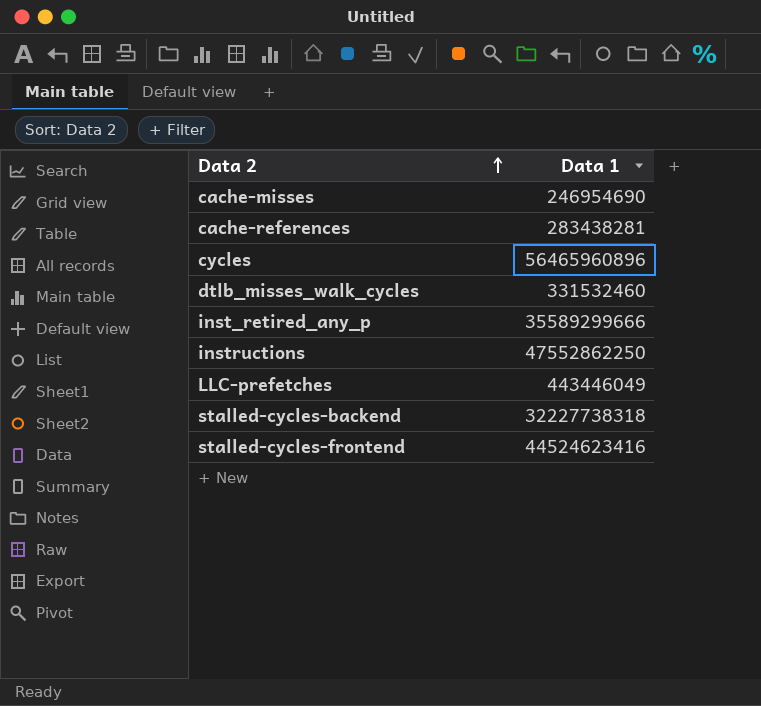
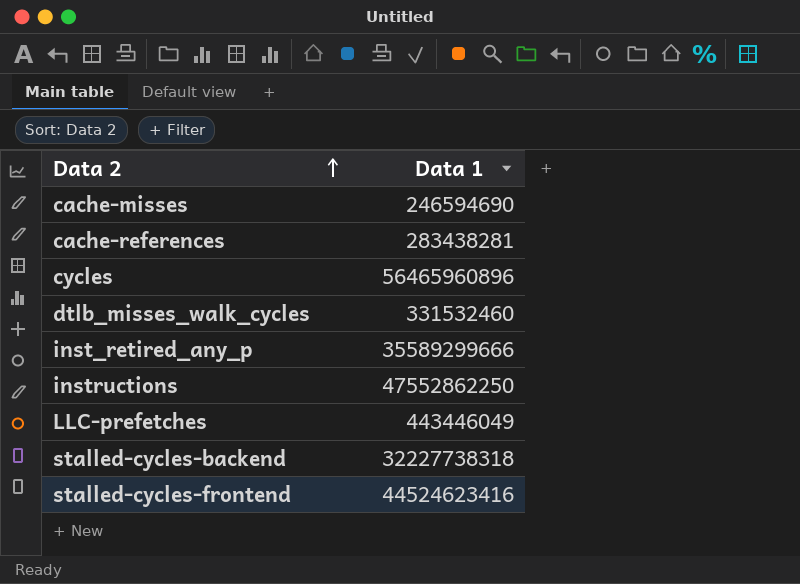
cache-misses | Data 1: 246954690 -> 246594690

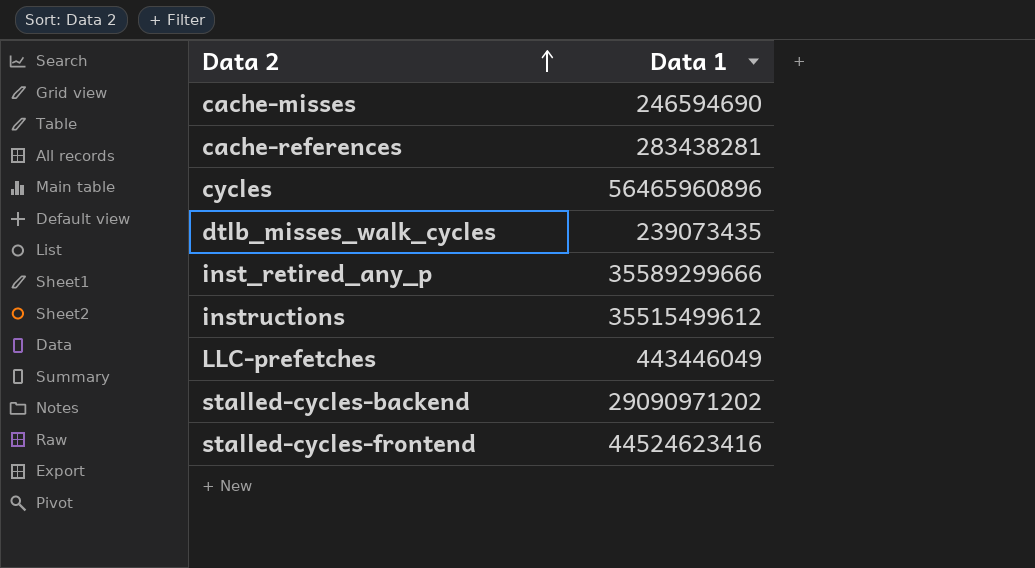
dtlb_misses_walk_cycles | Data 1: 331532460 -> 239073435
instructions | Data 1: 47552862250 -> 35515499612
stalled-cycles-backend | Data 1: 32227738318 -> 29090971202

